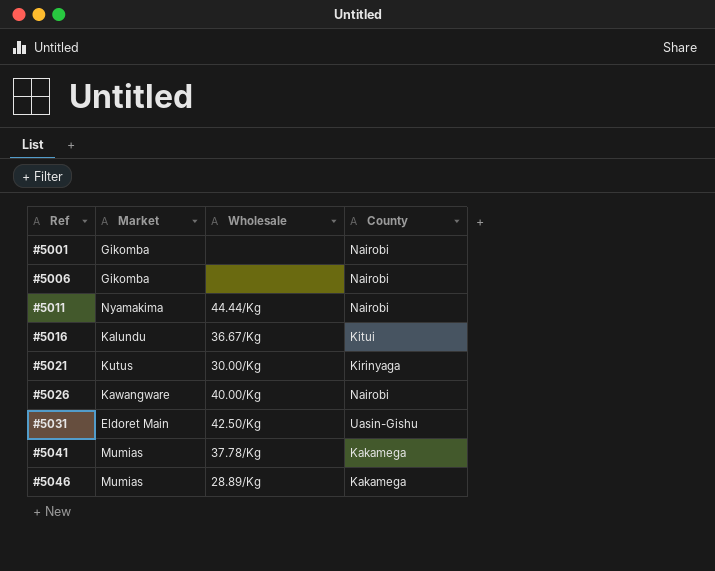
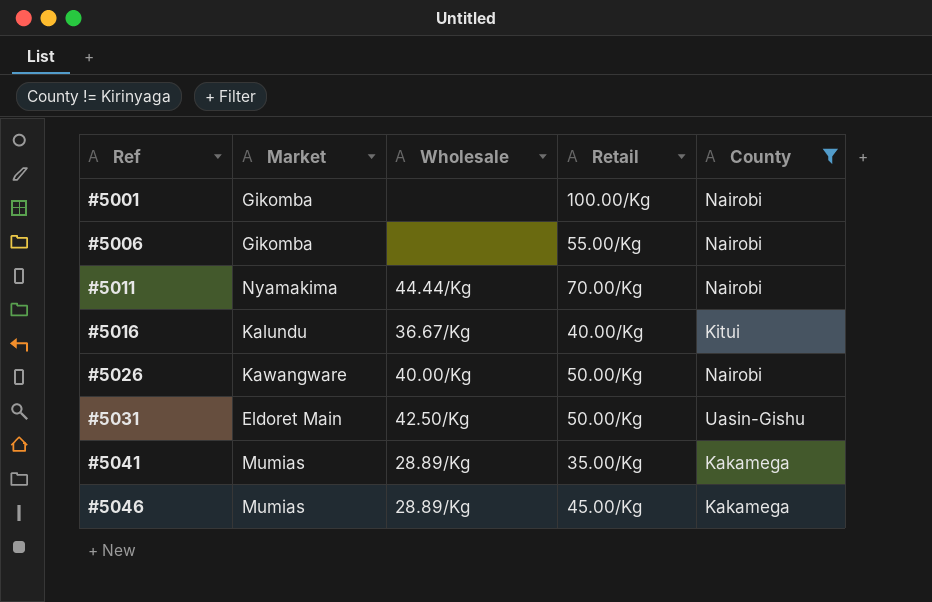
filter: none -> County != Kirinyaga
column Retail | position: none -> 4
#5041 | Wholesale: 37.78/Kg -> 28.89/Kg

